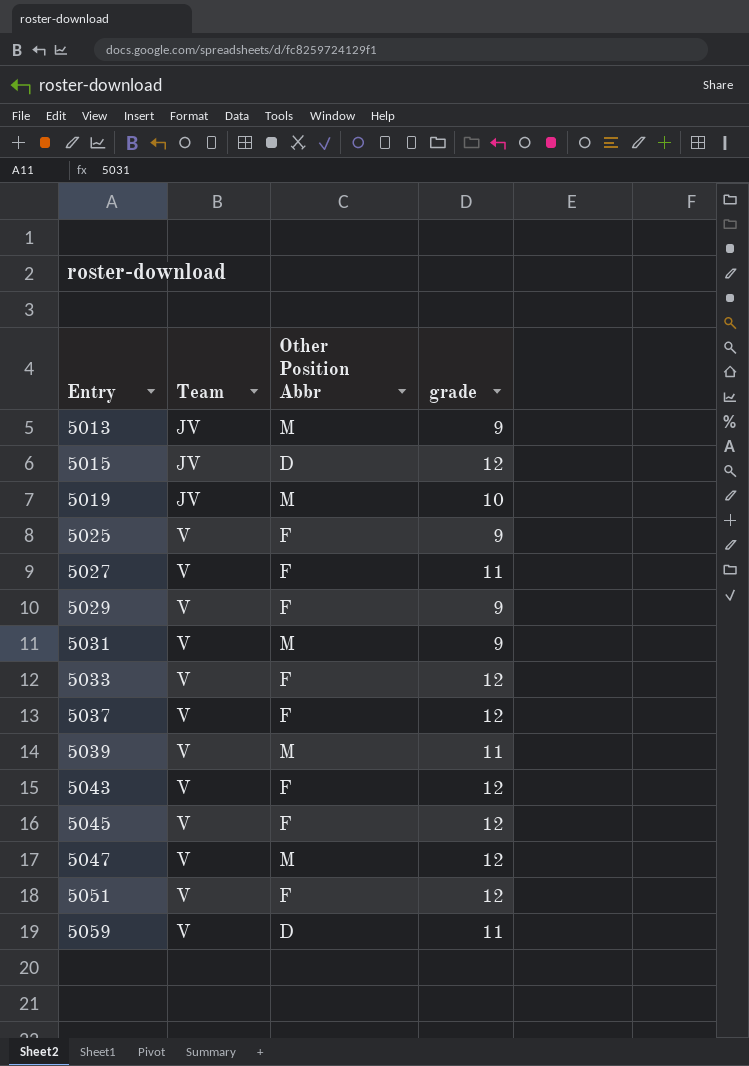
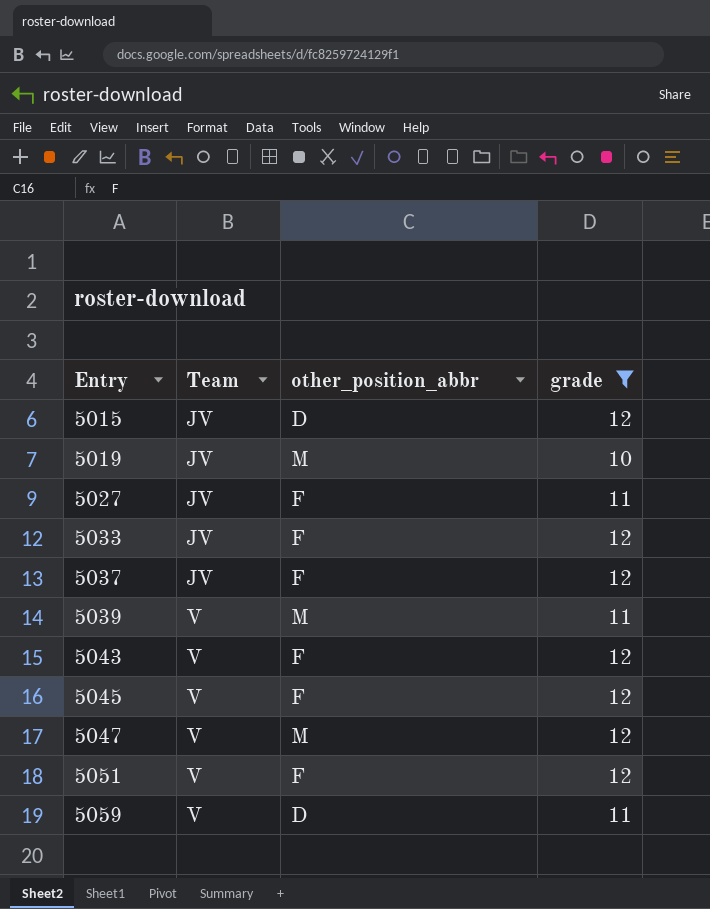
filter: none -> grade != 9
column name: Other Position Abbr -> other_position_abbr
5027 | Team: V -> JV
5033 | Team: V -> JV
5037 | Team: V -> JV

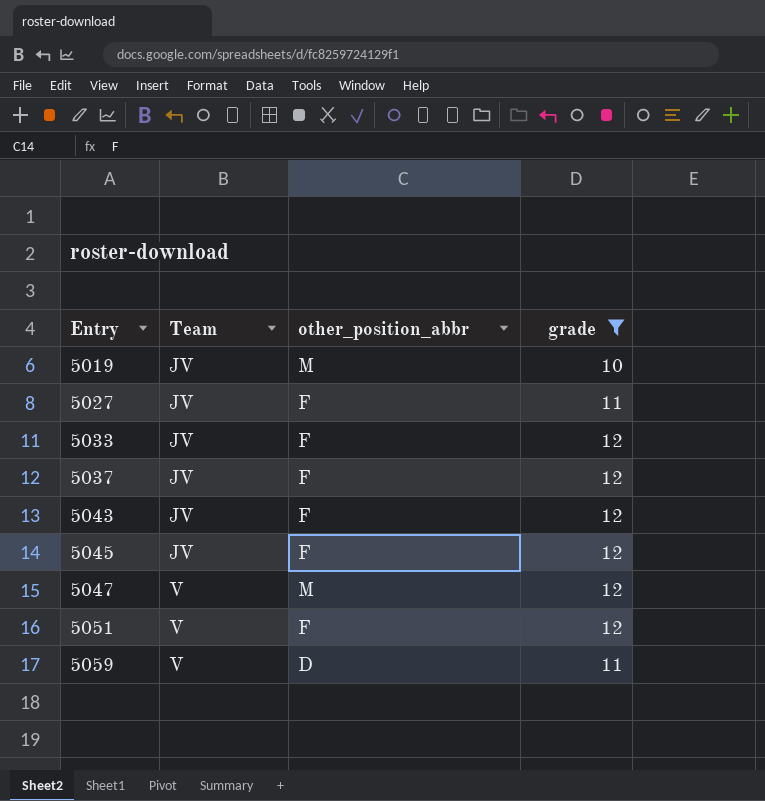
row 5015: JV | D | 12 -> none
row 5039: V | M | 11 -> none
5043 | Team: V -> JV
5045 | Team: V -> JV

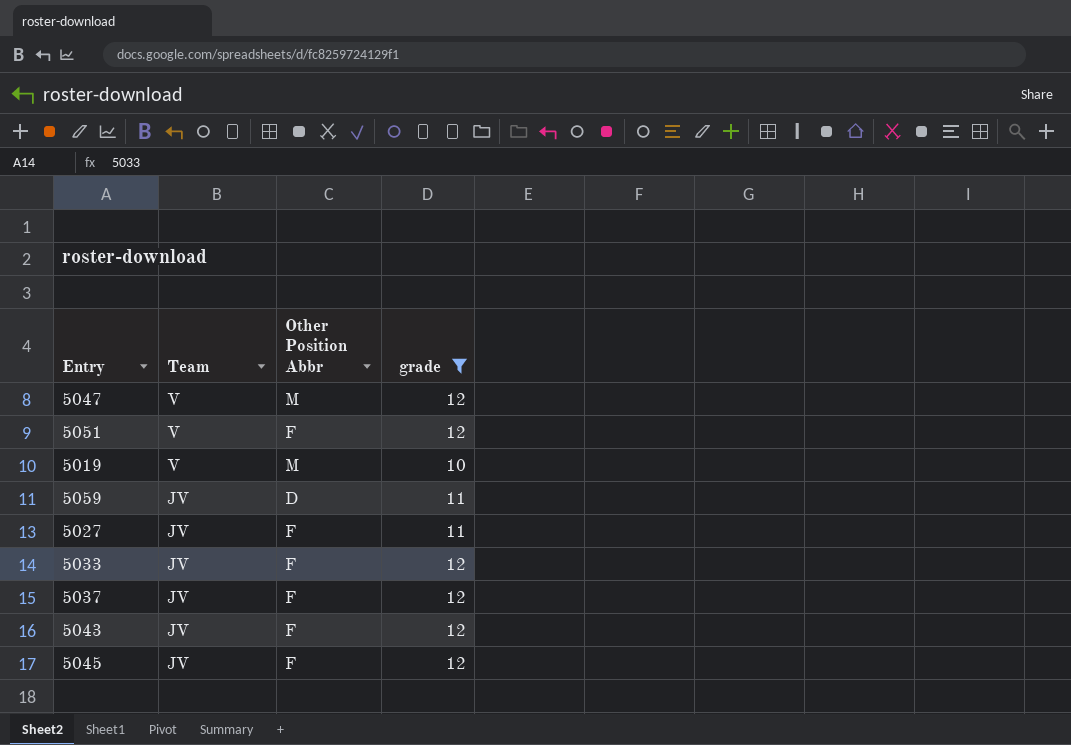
row order: Entry ascending -> Team descending
column name: other_position_abbr -> Other Position Abbr
5019 | Team: JV -> V
5059 | Team: V -> JV

